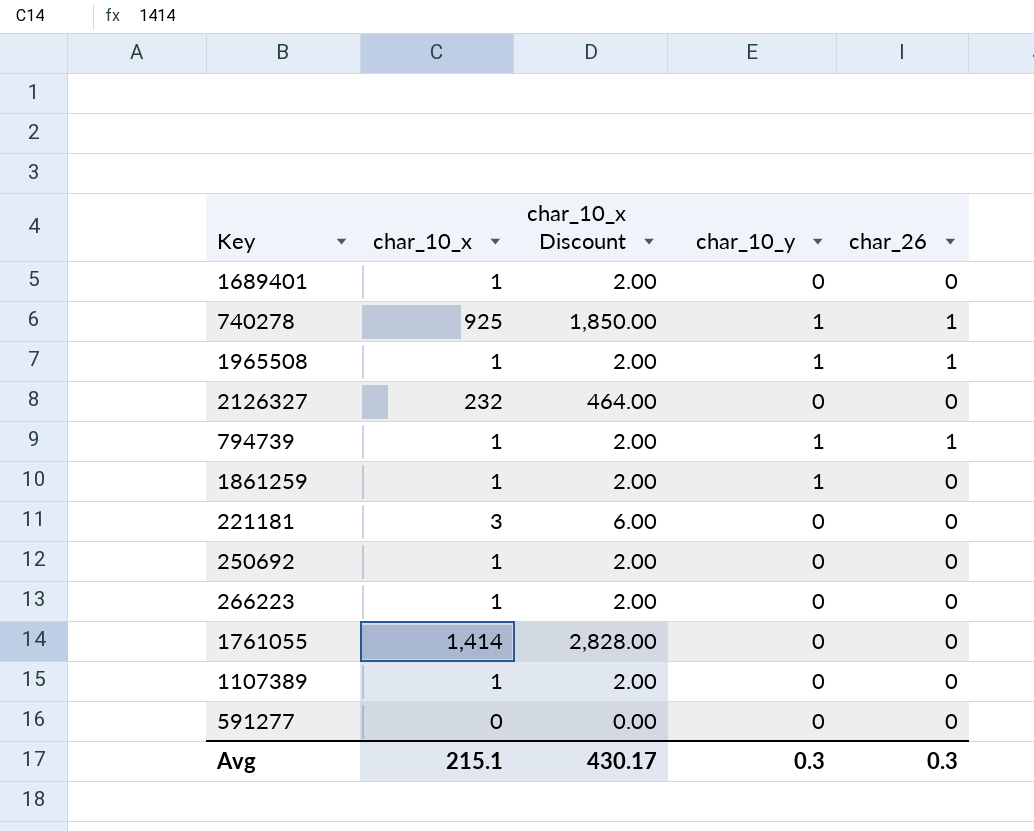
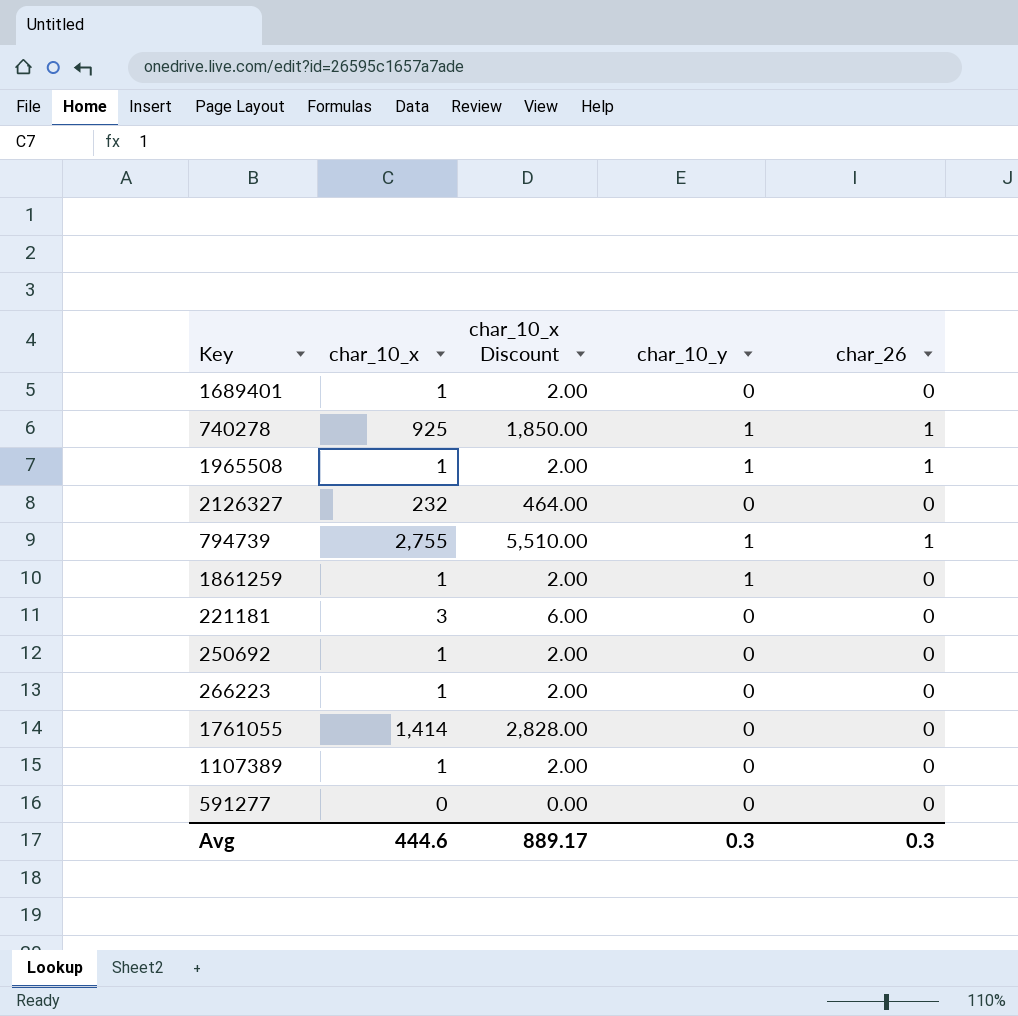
794739 | char_10_x: 1 -> 2,755
794739 | char_10_x Discount: 2.00 -> 5,510.00
Avg | char_10_x: 215.1 -> 444.6
Avg | char_10_x Discount: 430.17 -> 889.17

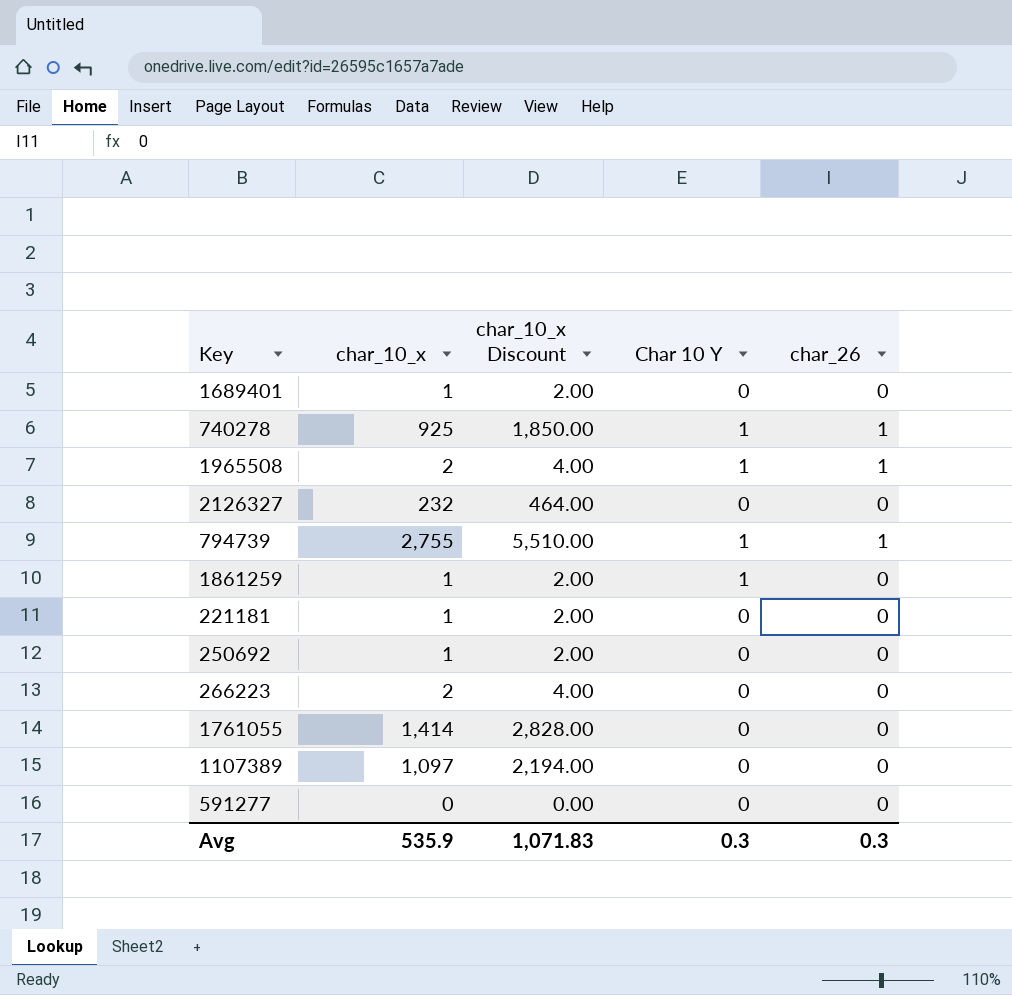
column name: char_10_y -> Char 10 Y
1965508 | char_10_x: 1 -> 2
1965508 | char_10_x Discount: 2.00 -> 4.00
221181 | char_10_x: 3 -> 1
221181 | char_10_x Discount: 6.00 -> 2.00
266223 | char_10_x: 1 -> 2
266223 | char_10_x Discount: 2.00 -> 4.00
1107389 | char_10_x: 1 -> 1,097
1107389 | char_10_x Discount: 2.00 -> 2,194.00
Avg | char_10_x: 444.6 -> 535.9
Avg | char_10_x Discount: 889.17 -> 1,071.83

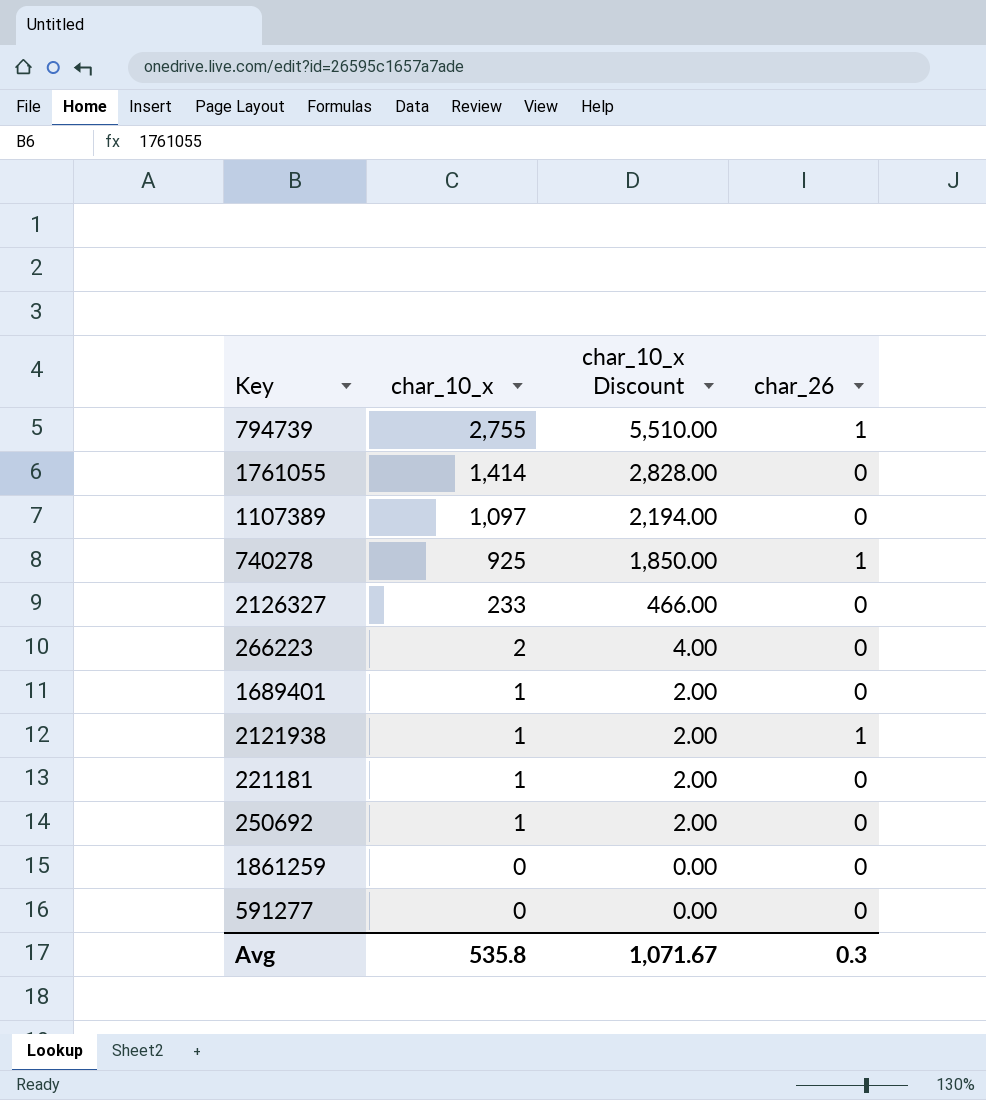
row order: none -> char_10_x descending
column Char 10 Y | position: 4 -> none
row 1965508: 2 | 4.00 | 1 | 1 -> none
2126327 | char_10_x: 232 -> 233
2126327 | char_10_x Discount: 464.00 -> 466.00
row 2121938: none -> 1 | 2.00 | 1
1861259 | char_10_x: 1 -> 0
1861259 | char_10_x Discount: 2.00 -> 0.00
Avg | char_10_x: 535.9 -> 535.8
Avg | char_10_x Discount: 1,071.83 -> 1,071.67

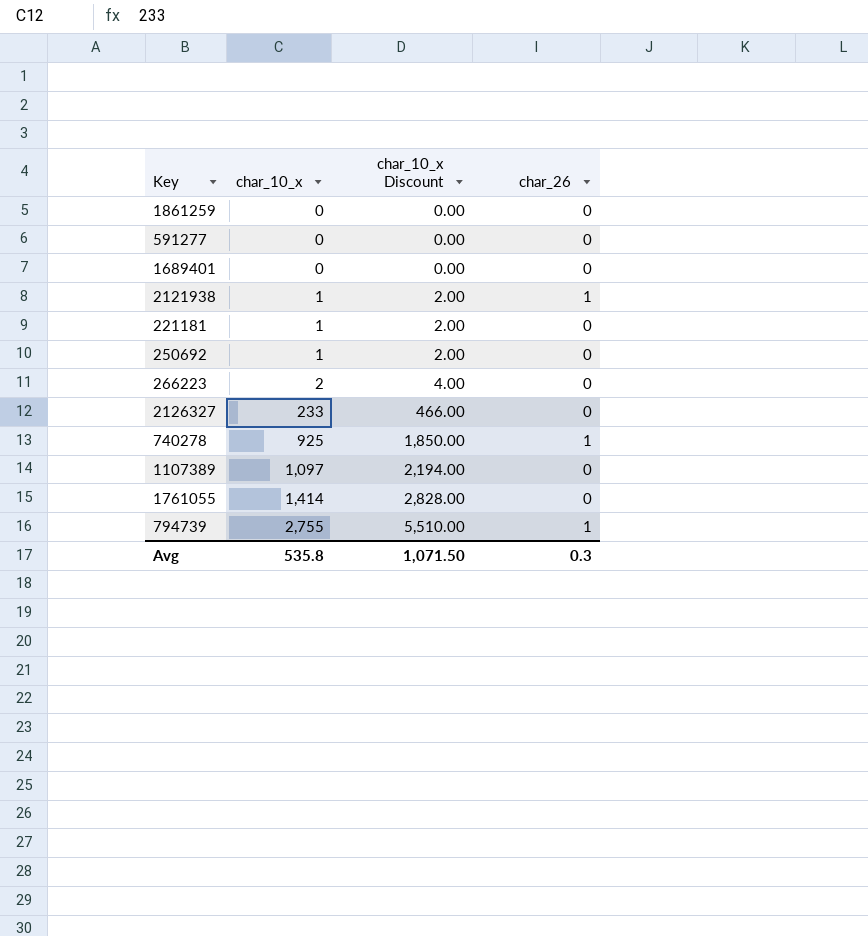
row order: char_10_x descending -> char_10_x ascending
1689401 | char_10_x: 1 -> 0
1689401 | char_10_x Discount: 2.00 -> 0.00
Avg | char_10_x Discount: 1,071.67 -> 1,071.50

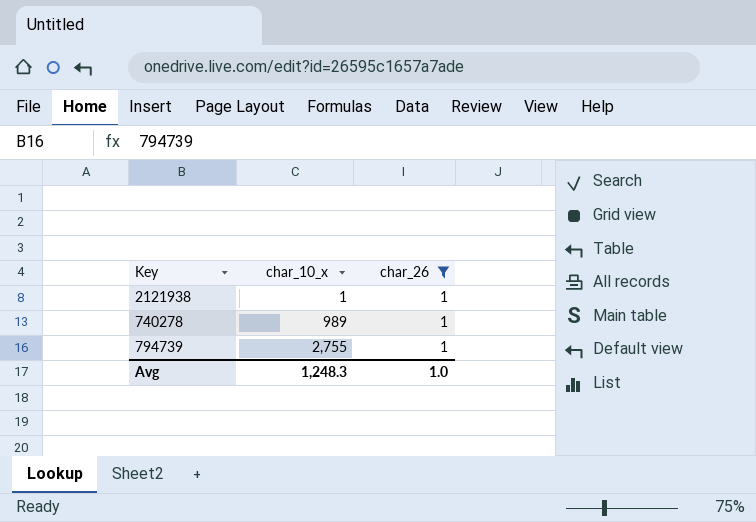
filter: none -> char_26 = 1
column char_10_x Discount | formula: [char_10_x] * 2 -> none
740278 | char_10_x: 925 -> 989
Avg | char_10_x: 535.8 -> 1,248.3
Avg | char_26: 0.3 -> 1.0

